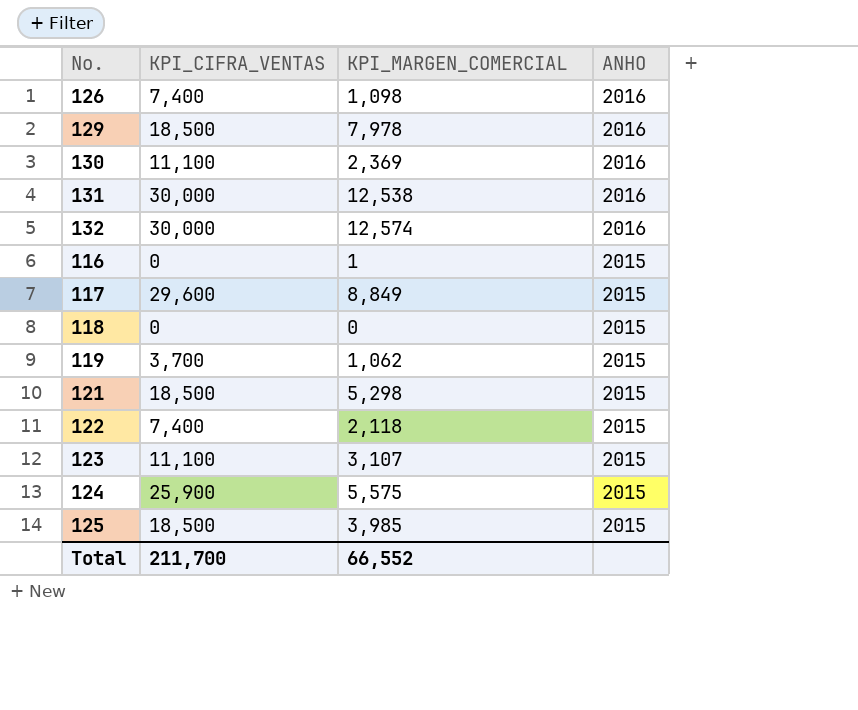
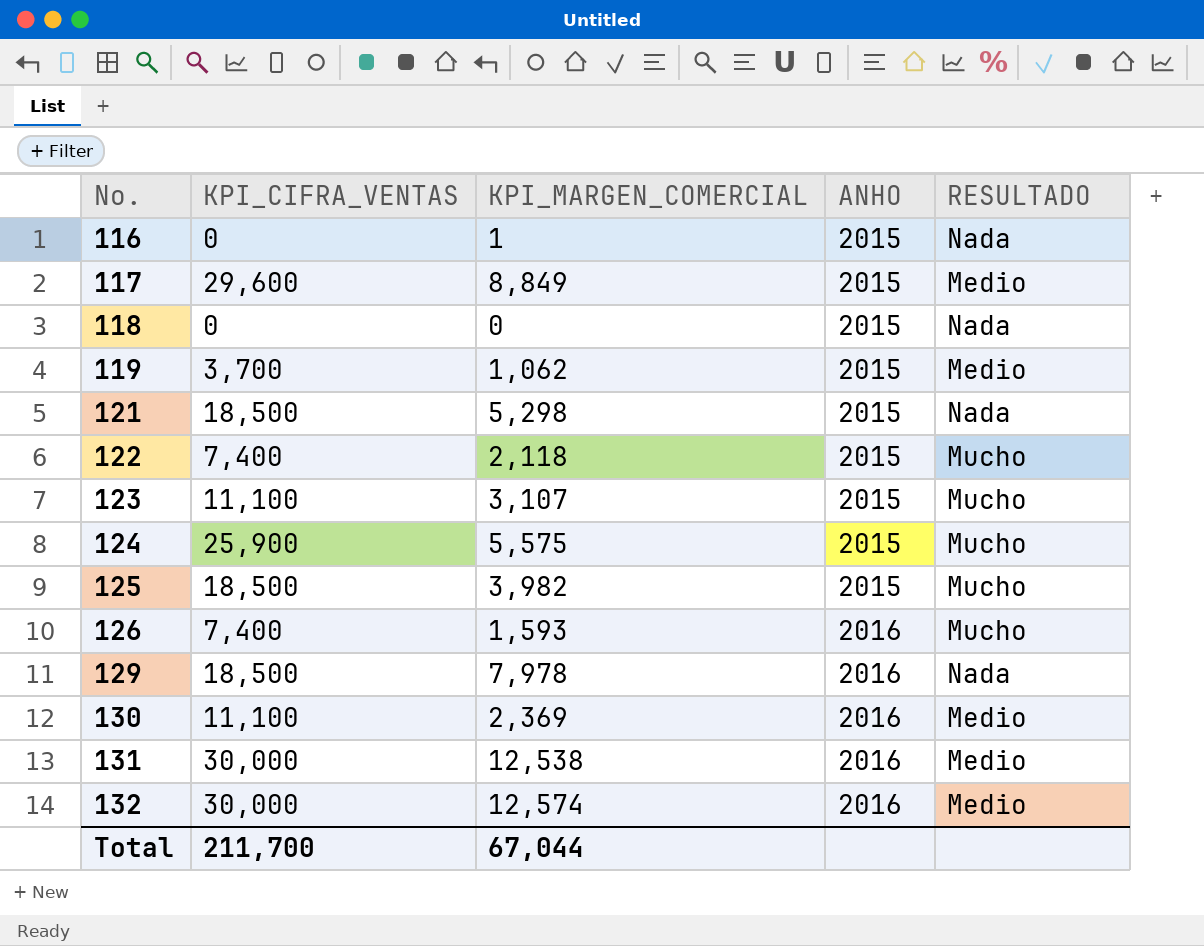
row order: ANHO descending -> No. ascending
column RESULTADO | position: none -> 5
125 | KPI_MARGEN_COMERCIAL: 3,985 -> 3,982
126 | KPI_MARGEN_COMERCIAL: 1,098 -> 1,593
Total | KPI_MARGEN_COMERCIAL: 66,552 -> 67,044

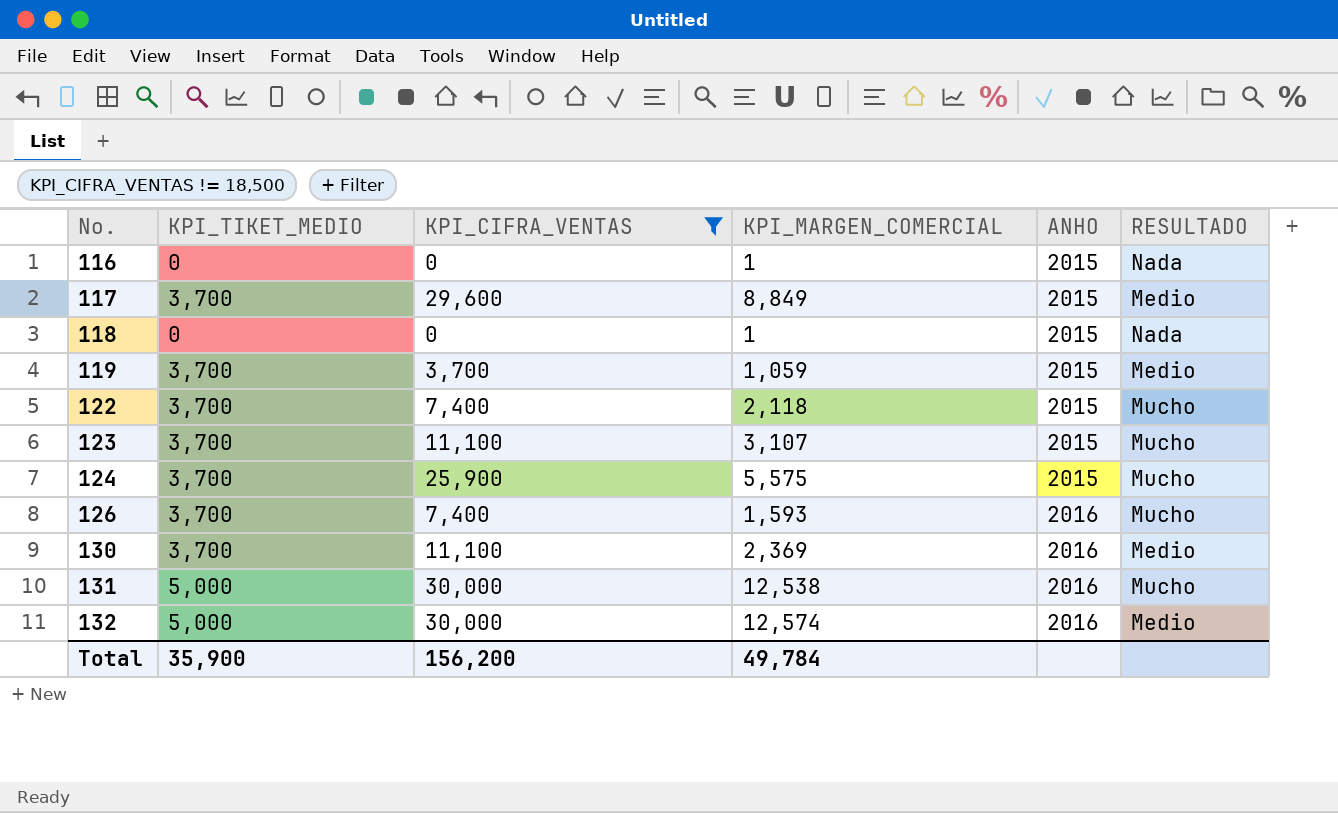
filter: none -> KPI_CIFRA_VENTAS != 18,500
column KPI_TIKET_MEDIO | position: none -> 2
118 | KPI_MARGEN_COMERCIAL: 0 -> 1
119 | KPI_MARGEN_COMERCIAL: 1,062 -> 1,059
131 | RESULTADO: Medio -> Mucho
Total | KPI_CIFRA_VENTAS: 211,700 -> 156,200
Total | KPI_MARGEN_COMERCIAL: 67,044 -> 49,784

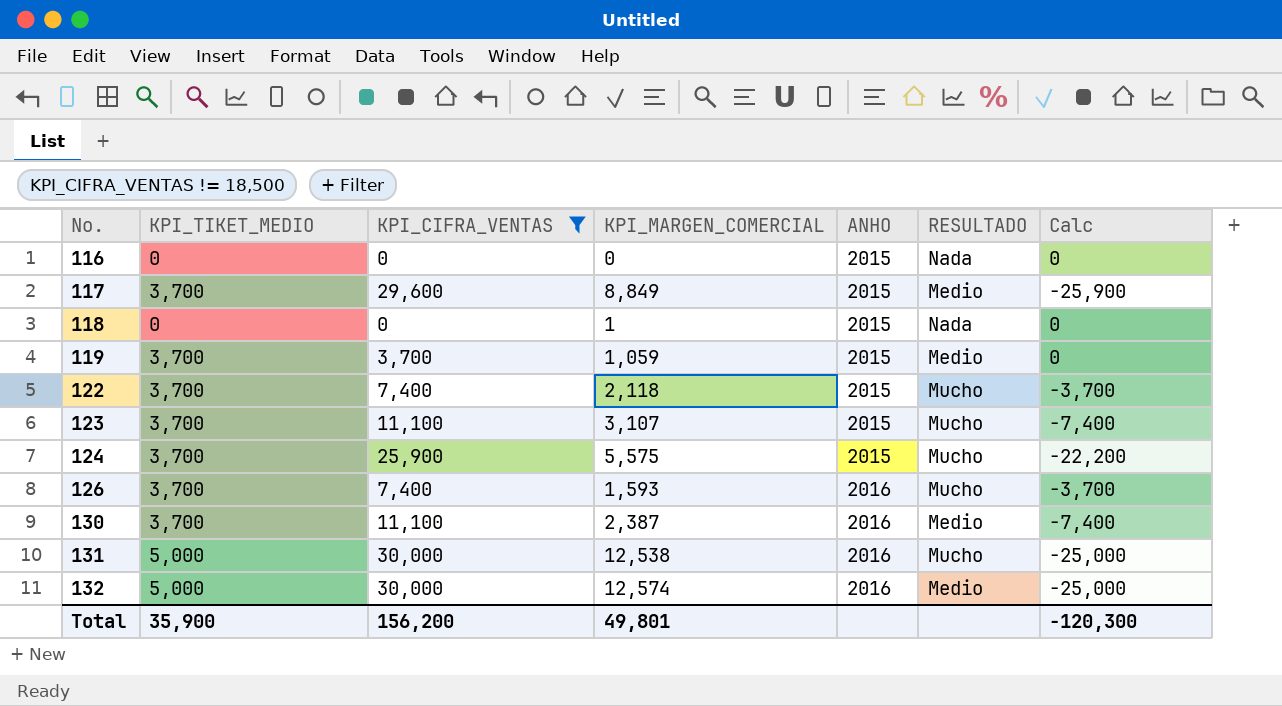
column Calc | formula: none -> [KPI_TIKET_MEDIO] - [KPI_CIFRA_VENTAS]
116 | KPI_MARGEN_COMERCIAL: 1 -> 0
130 | KPI_MARGEN_COMERCIAL: 2,369 -> 2,387
Total | KPI_MARGEN_COMERCIAL: 49,784 -> 49,801

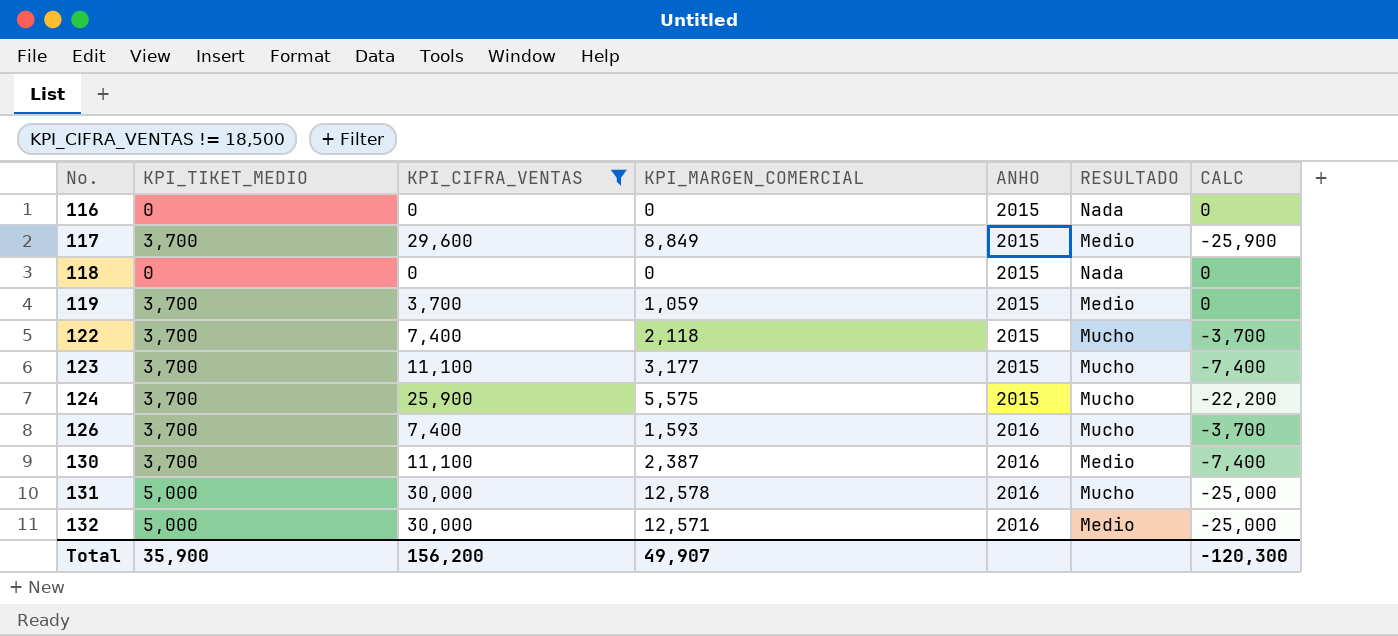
column name: Calc -> CALC
118 | KPI_MARGEN_COMERCIAL: 1 -> 0
123 | KPI_MARGEN_COMERCIAL: 3,107 -> 3,177
131 | KPI_MARGEN_COMERCIAL: 12,538 -> 12,578
132 | KPI_MARGEN_COMERCIAL: 12,574 -> 12,571
Total | KPI_MARGEN_COMERCIAL: 49,801 -> 49,907

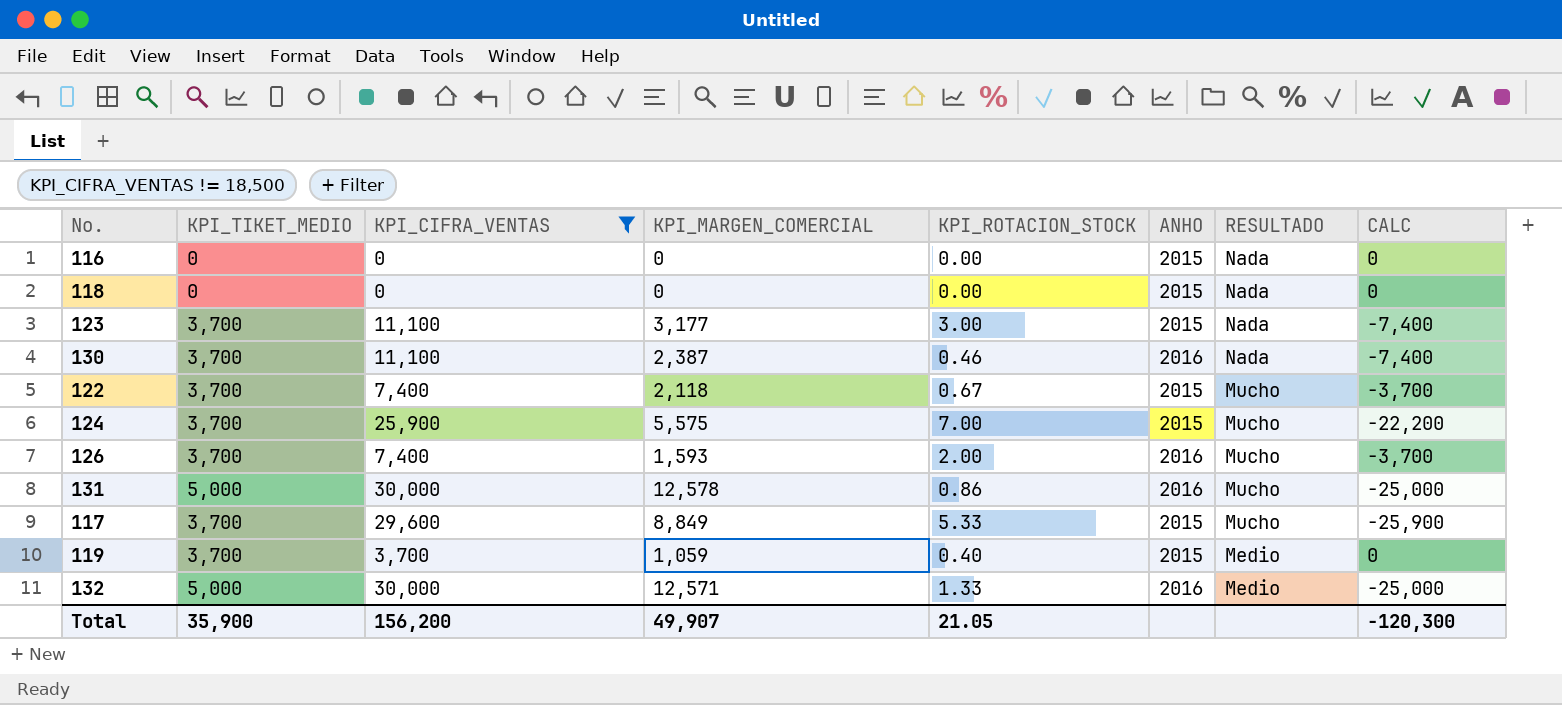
row order: No. ascending -> RESULTADO descending
column KPI_ROTACION_STOCK | position: none -> 5
123 | RESULTADO: Mucho -> Nada
130 | RESULTADO: Medio -> Nada
117 | RESULTADO: Medio -> Mucho

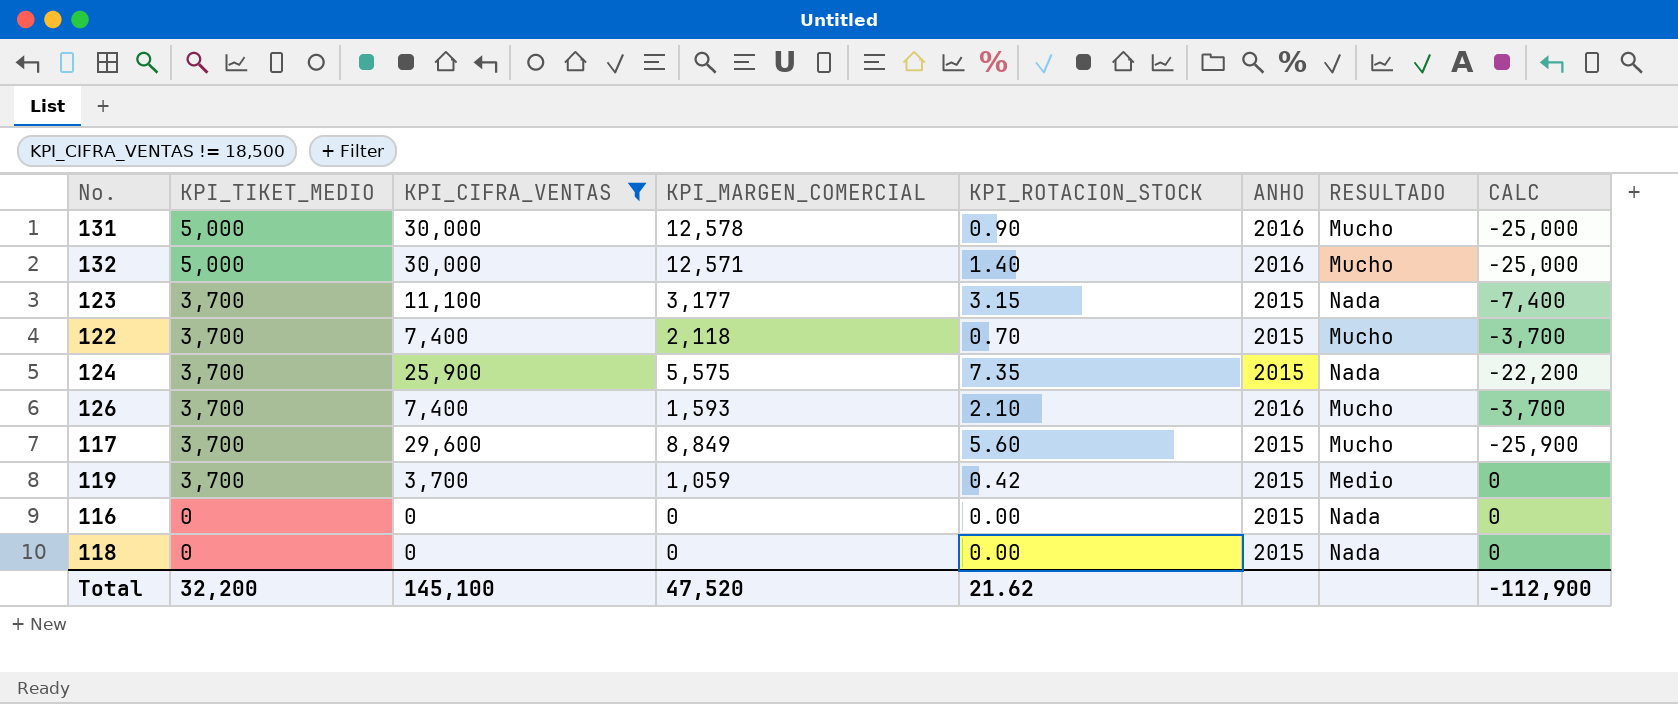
row order: RESULTADO descending -> KPI_TIKET_MEDIO descending
row 130: 3,700 | 11,100 | 2,387 | 0.46 | 2016 | Nada | -7,400 -> none
131 | KPI_ROTACION_STOCK: 0.86 -> 0.90
132 | KPI_ROTACION_STOCK: 1.33 -> 1.40
132 | RESULTADO: Medio -> Mucho
123 | KPI_ROTACION_STOCK: 3.00 -> 3.15
122 | KPI_ROTACION_STOCK: 0.67 -> 0.70
124 | KPI_ROTACION_STOCK: 7.00 -> 7.35
124 | RESULTADO: Mucho -> Nada
126 | KPI_ROTACION_STOCK: 2.00 -> 2.10
117 | KPI_ROTACION_STOCK: 5.33 -> 5.60
119 | KPI_ROTACION_STOCK: 0.40 -> 0.42
Total | KPI_TIKET_MEDIO: 35,900 -> 32,200
Total | KPI_CIFRA_VENTAS: 156,200 -> 145,100
Total | KPI_MARGEN_COMERCIAL: 49,907 -> 47,520
Total | KPI_ROTACION_STOCK: 21.05 -> 21.62
Total | CALC: -120,300 -> -112,900

